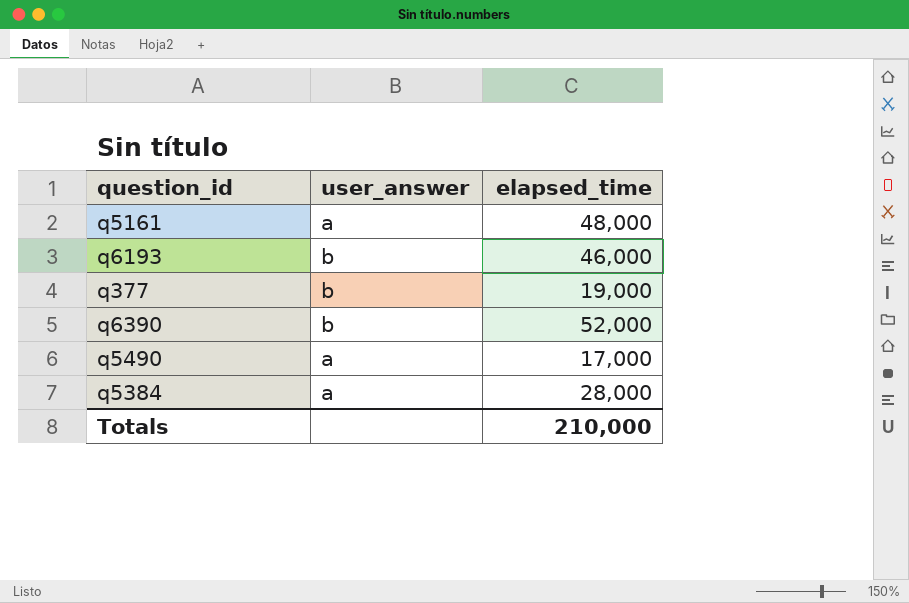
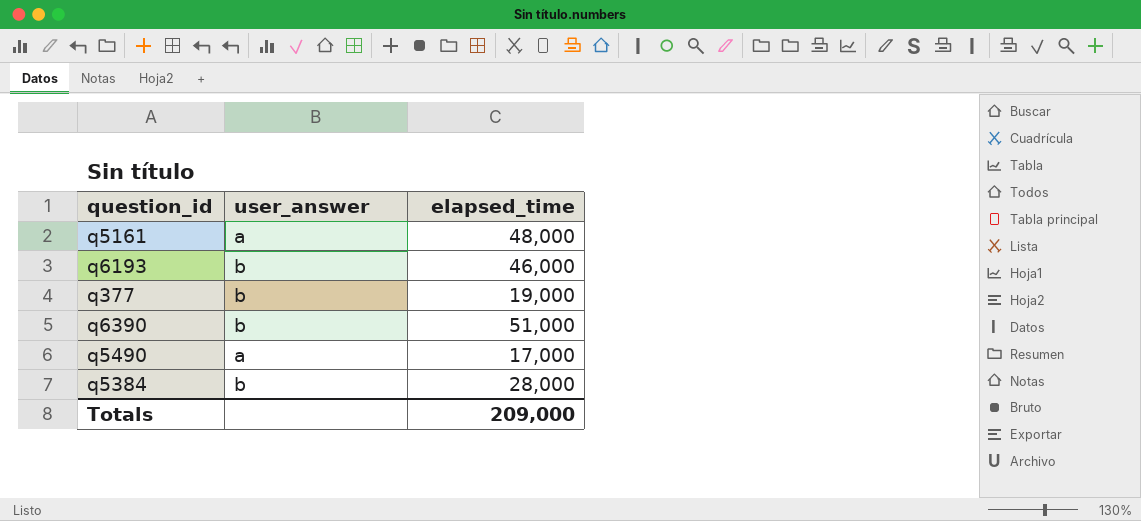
q6390 | elapsed_time: 52,000 -> 51,000
q5384 | user_answer: a -> b
Totals | elapsed_time: 210,000 -> 209,000

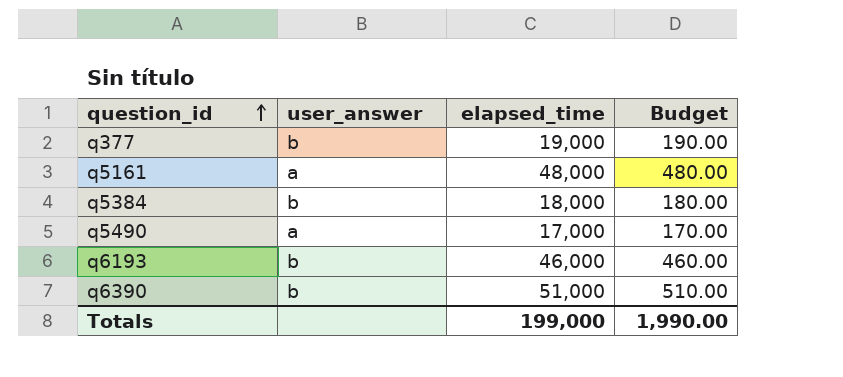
row order: none -> question_id ascending
column Budget | formula: none -> [elapsed_time] * 0.01
q5384 | elapsed_time: 28,000 -> 18,000
Totals | elapsed_time: 209,000 -> 199,000

